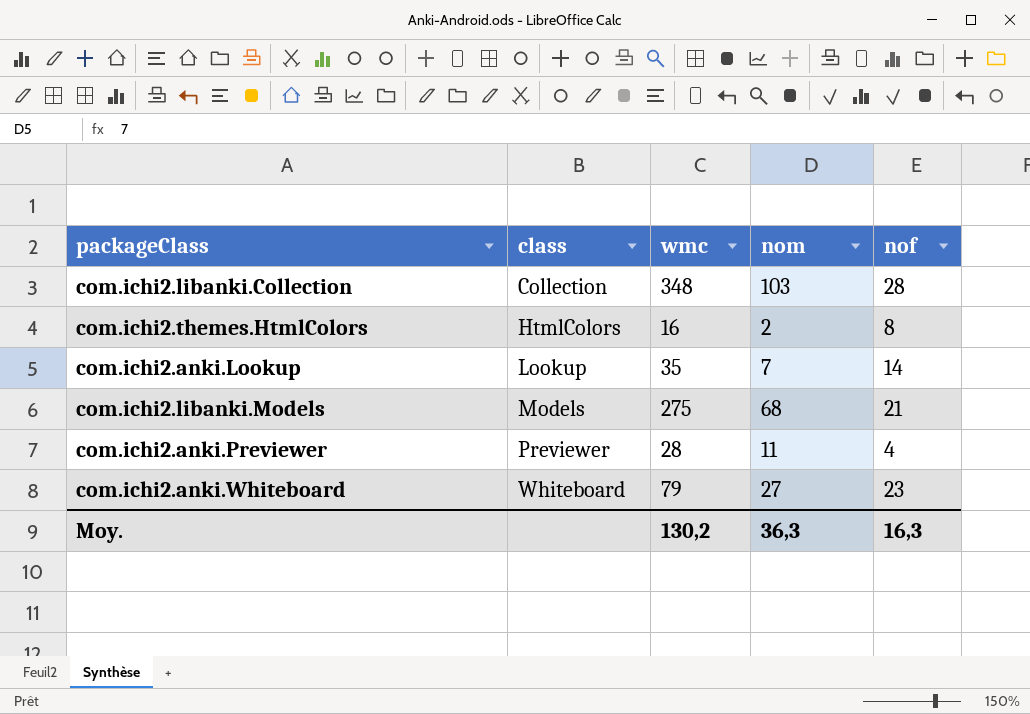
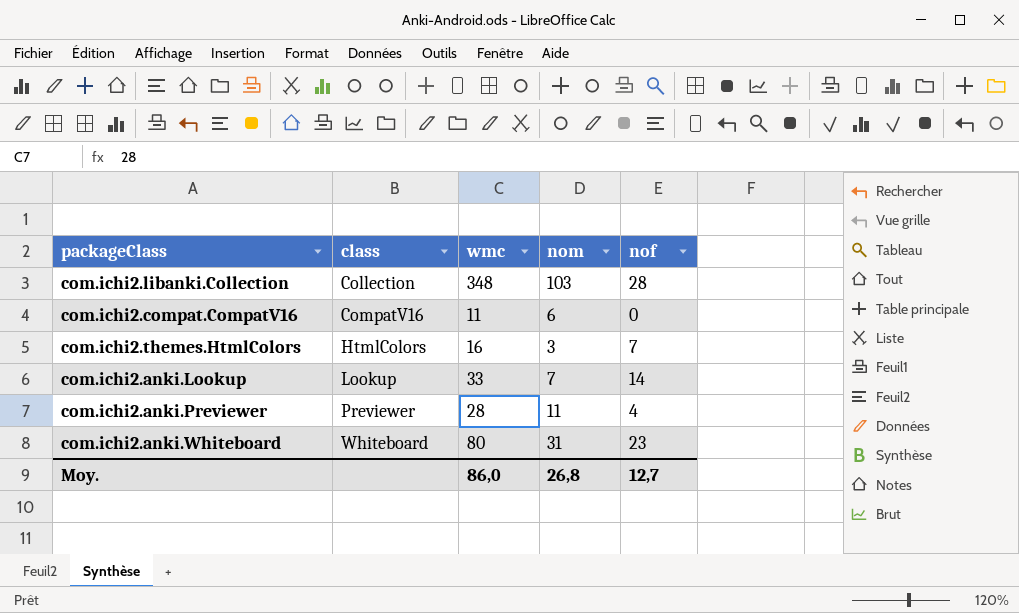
row com.ichi2.libanki.Models: Models | 275 | 68 | 21 -> none
row com.ichi2.compat.CompatV16: none -> CompatV16 | 11 | 6 | 0
com.ichi2.themes.HtmlColors | nom: 2 -> 3
com.ichi2.themes.HtmlColors | nof: 8 -> 7
com.ichi2.anki.Lookup | wmc: 35 -> 33
com.ichi2.anki.Whiteboard | wmc: 79 -> 80
com.ichi2.anki.Whiteboard | nom: 27 -> 31
Moy. | wmc: 130,2 -> 86,0
Moy. | nom: 36,3 -> 26,8
Moy. | nof: 16,3 -> 12,7

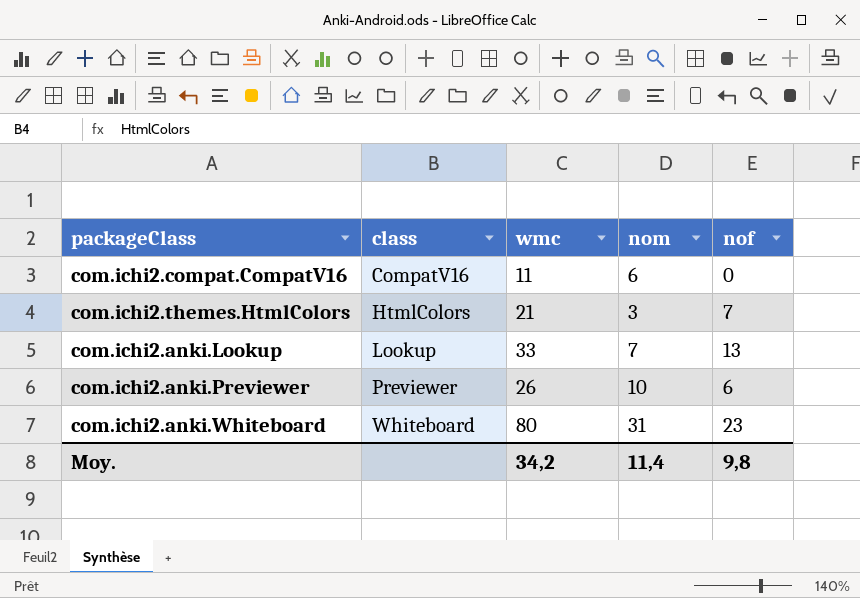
row com.ichi2.libanki.Collection: Collection | 348 | 103 | 28 -> none
com.ichi2.themes.HtmlColors | wmc: 16 -> 21
com.ichi2.anki.Lookup | nof: 14 -> 13
com.ichi2.anki.Previewer | wmc: 28 -> 26
com.ichi2.anki.Previewer | nom: 11 -> 10
com.ichi2.anki.Previewer | nof: 4 -> 6
Moy. | wmc: 86,0 -> 34,2
Moy. | nom: 26,8 -> 11,4
Moy. | nof: 12,7 -> 9,8

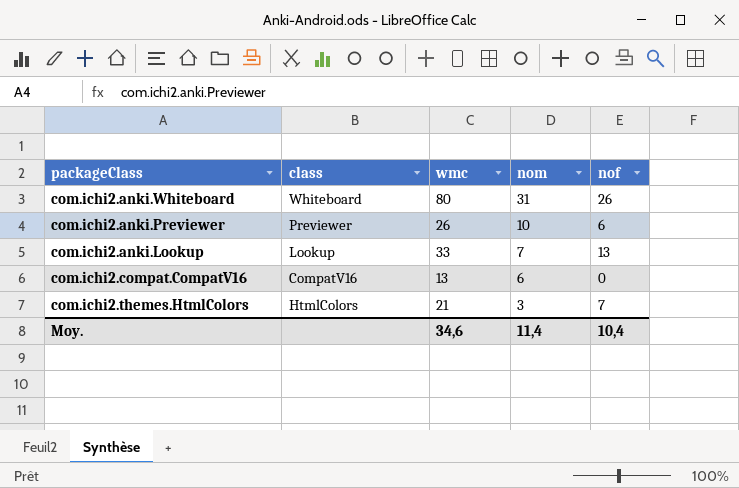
row order: class ascending -> nom descending
com.ichi2.anki.Whiteboard | nof: 23 -> 26
com.ichi2.compat.CompatV16 | wmc: 11 -> 13
Moy. | wmc: 34,2 -> 34,6
Moy. | nof: 9,8 -> 10,4

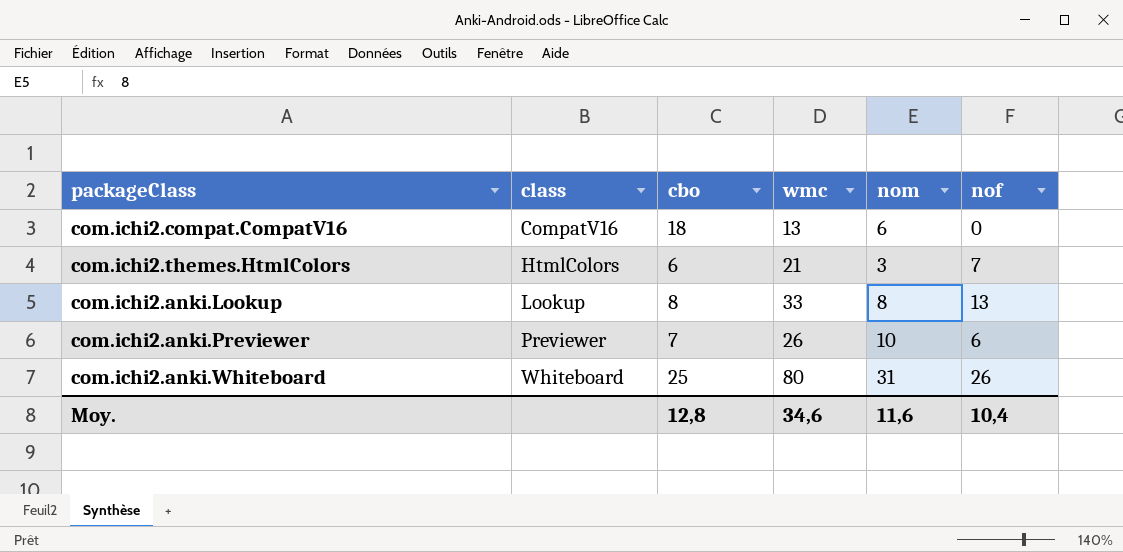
row order: nom descending -> class ascending
column cbo | position: none -> 3
com.ichi2.anki.Lookup | nom: 7 -> 8
Moy. | nom: 11,4 -> 11,6

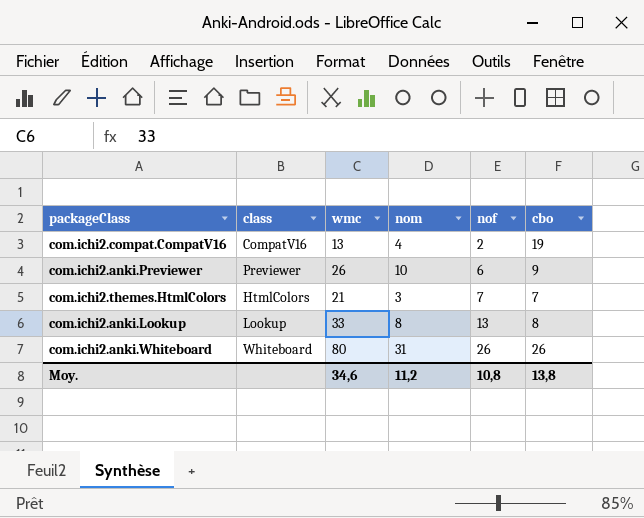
row order: class ascending -> nof ascending
column cbo | position: 3 -> 6
com.ichi2.compat.CompatV16 | nom: 6 -> 4
com.ichi2.compat.CompatV16 | nof: 0 -> 2
com.ichi2.compat.CompatV16 | cbo: 18 -> 19
com.ichi2.anki.Previewer | cbo: 7 -> 9
com.ichi2.themes.HtmlColors | cbo: 6 -> 7
com.ichi2.anki.Whiteboard | cbo: 25 -> 26
Moy. | nom: 11,6 -> 11,2
Moy. | nof: 10,4 -> 10,8
Moy. | cbo: 12,8 -> 13,8

